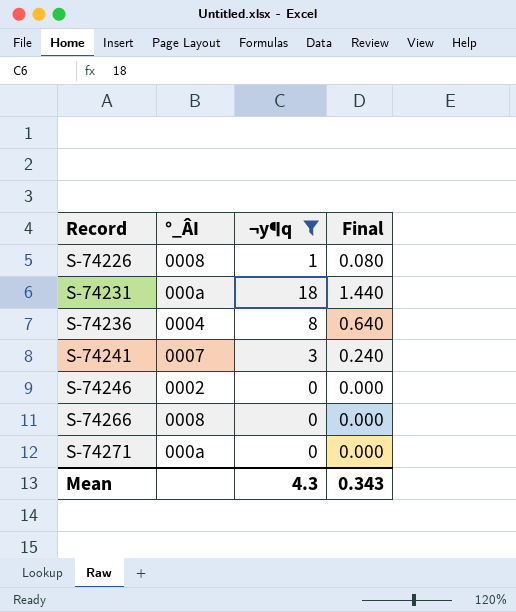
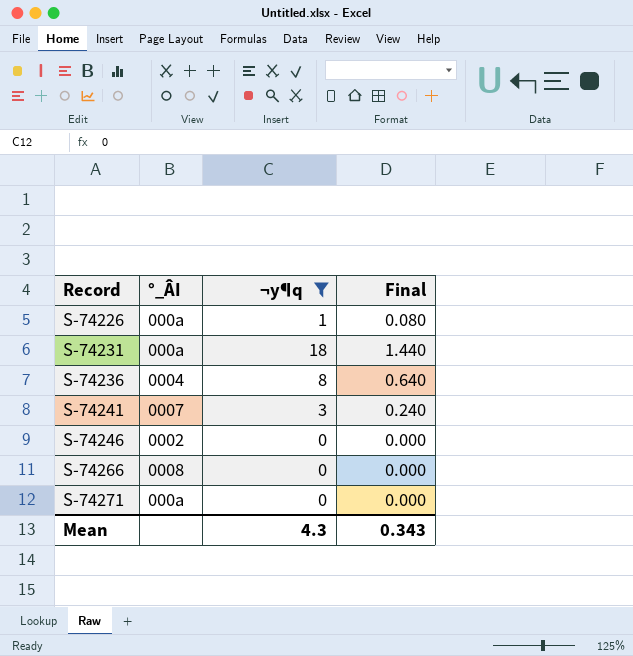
S-74226 | °_ÂI: 0008 -> 000a

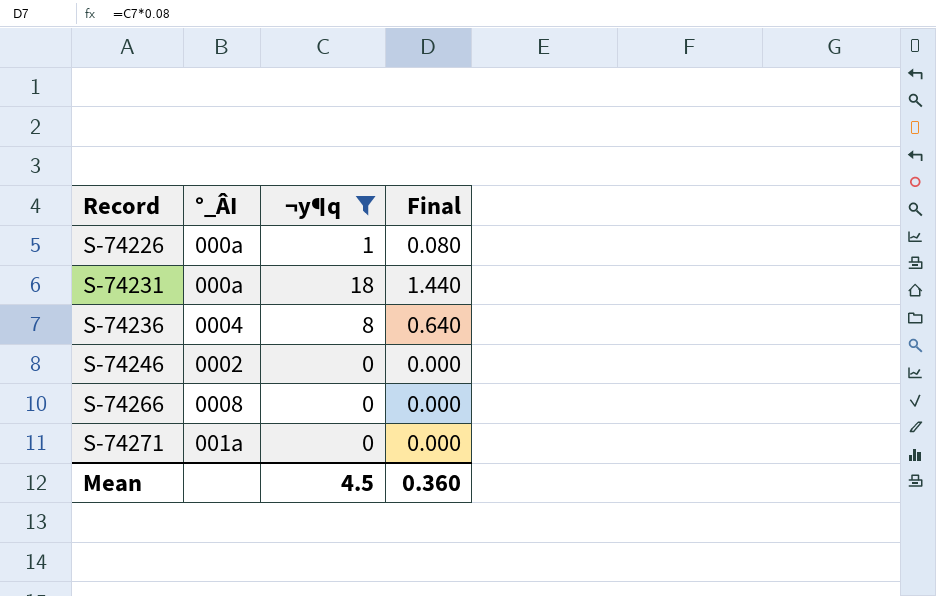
row S-74241: 0007 | 3 | 0.240 -> none
S-74271 | °_ÂI: 000a -> 001a
Mean | ¬y¶q: 4.3 -> 4.5
Mean | Final: 0.343 -> 0.360

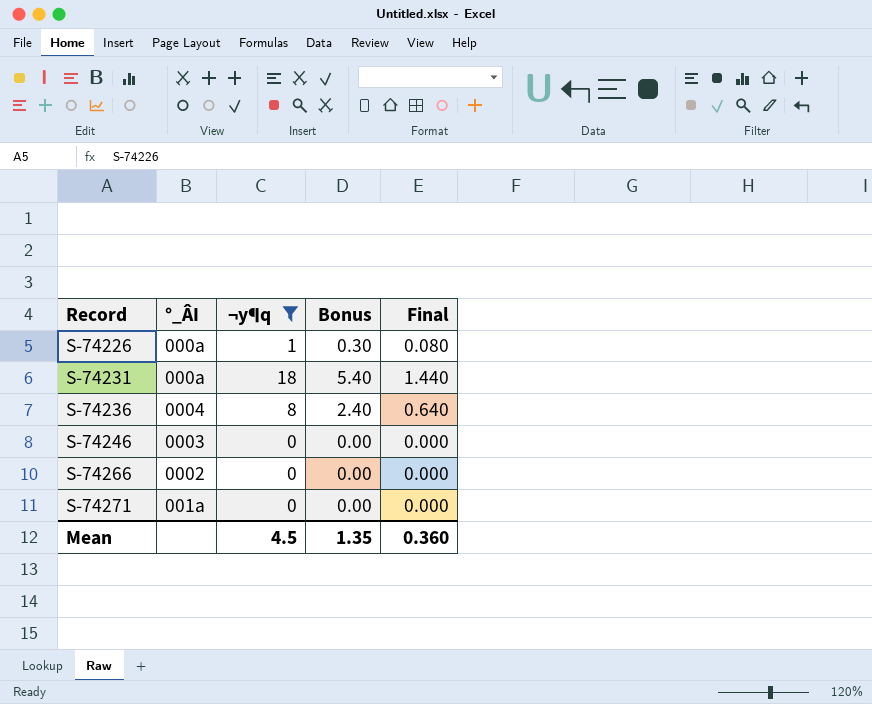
column Bonus | formula: none -> [¬y¶q] * 0.3
S-74246 | °_ÂI: 0002 -> 0003
S-74266 | °_ÂI: 0008 -> 0002

